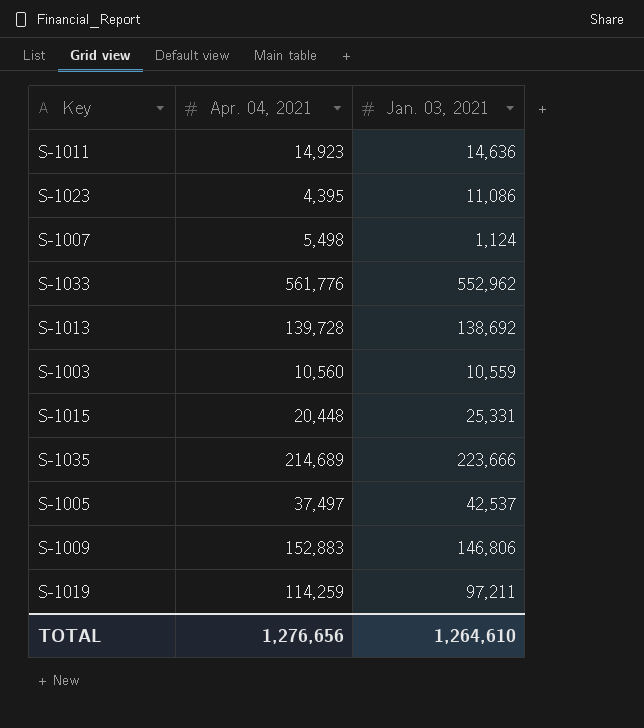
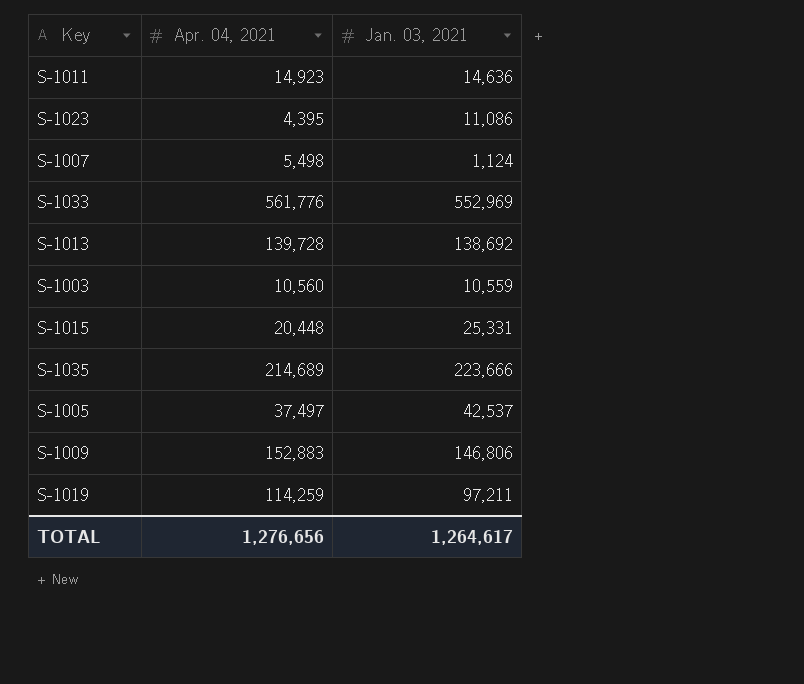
S-1033 | Jan. 03, 2021: 552,962 -> 552,969
TOTAL | Jan. 03, 2021: 1,264,610 -> 1,264,617

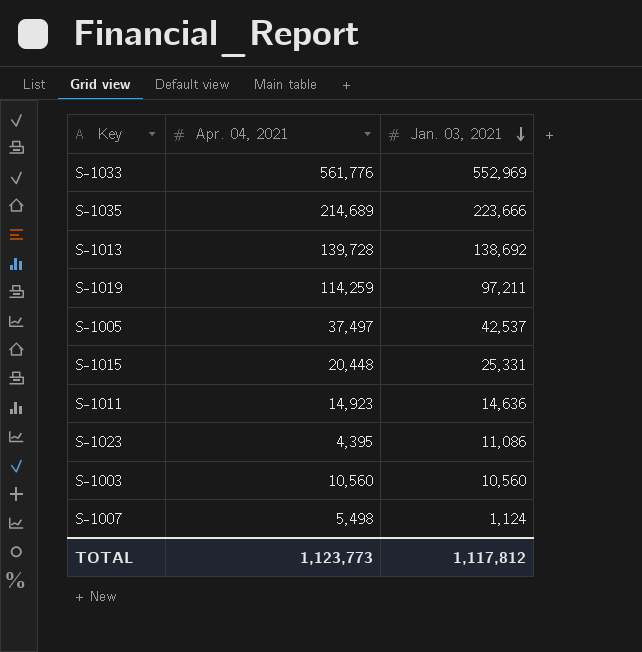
row order: none -> Jan. 03, 2021 descending
row S-1009: 152,883 | 146,806 -> none
S-1003 | Jan. 03, 2021: 10,559 -> 10,560
TOTAL | Apr. 04, 2021: 1,276,656 -> 1,123,773
TOTAL | Jan. 03, 2021: 1,264,617 -> 1,117,812

